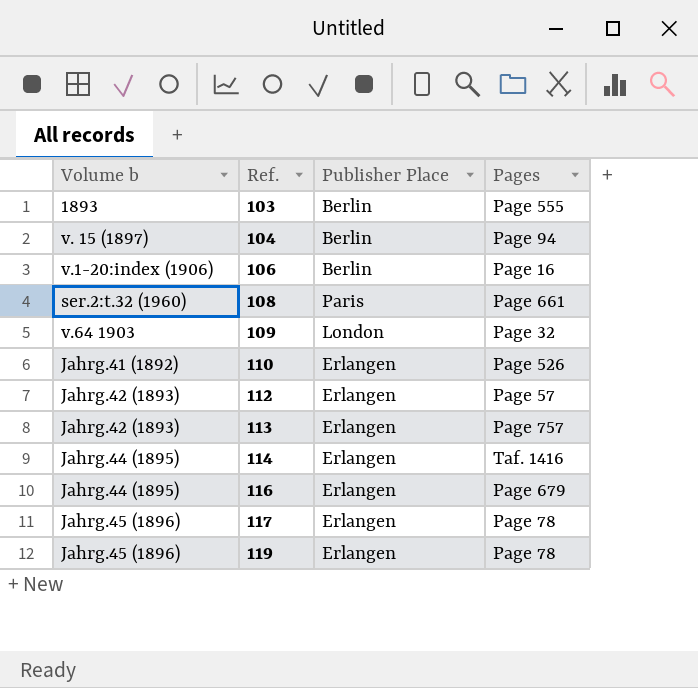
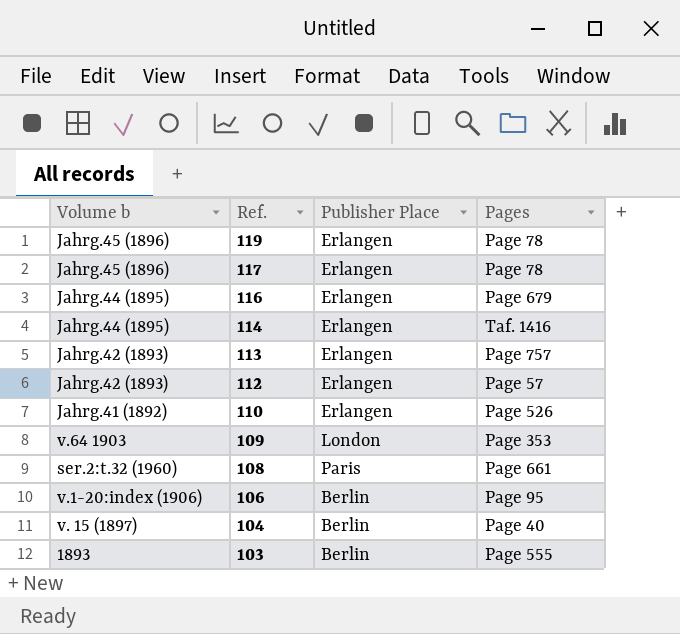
row order: Ref. ascending -> Ref. descending
109 | Pages: Page 32 -> Page 353
106 | Pages: Page 16 -> Page 95
104 | Pages: Page 94 -> Page 40

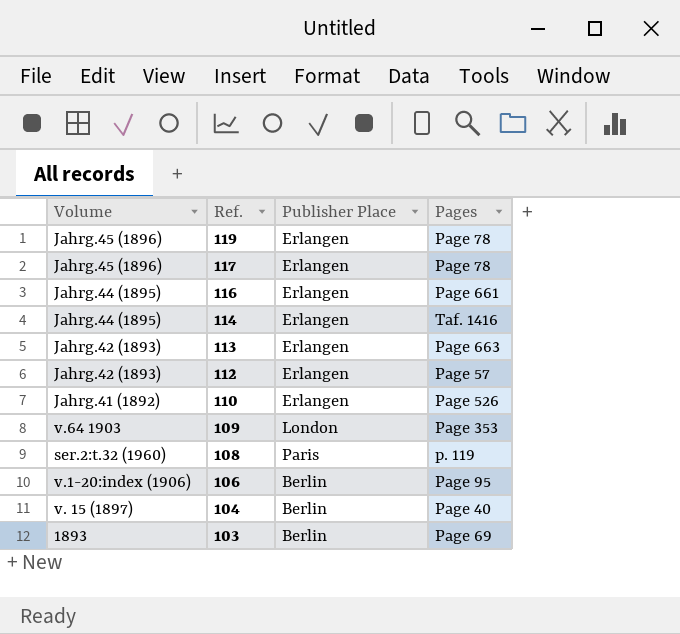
column name: Volume b -> Volume
116 | Pages: Page 679 -> Page 661
113 | Pages: Page 757 -> Page 663
108 | Pages: Page 661 -> p. 119
103 | Pages: Page 555 -> Page 69

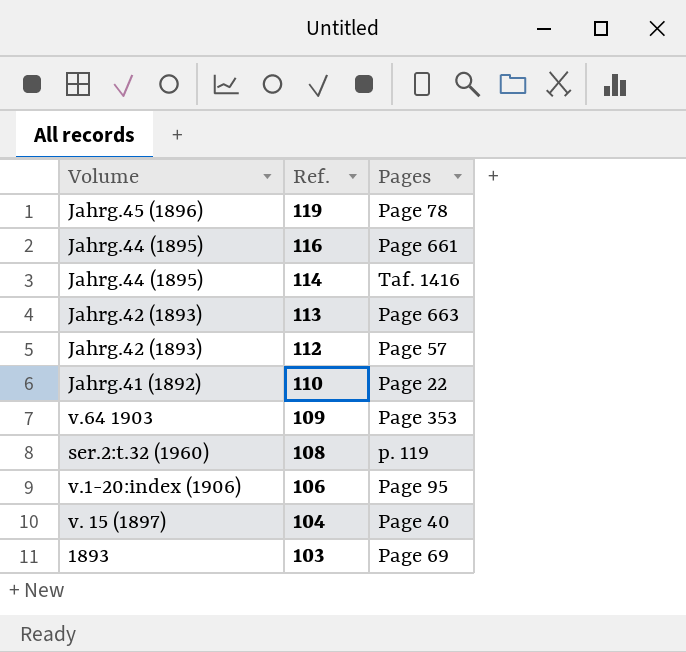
column Publisher Place | position: 3 -> none
row 117: Jahrg.45 (1896) | Erlangen | Page 78 -> none
110 | Pages: Page 526 -> Page 22

